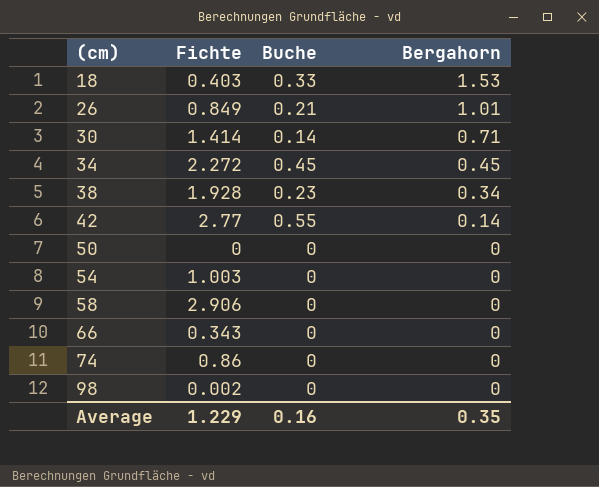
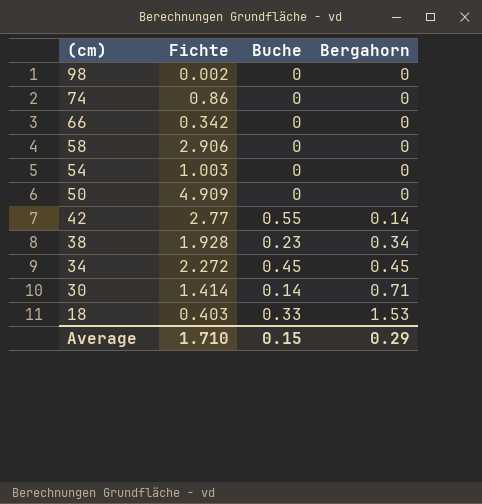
row order: (cm) ascending -> (cm) descending
row 26: 0.849 | 0.21 | 1.01 -> none
66 | Fichte: 0.343 -> 0.342
50 | Fichte: 0 -> 4.909
Average | Fichte: 1.229 -> 1.710
Average | Buche: 0.16 -> 0.15
Average | Bergahorn: 0.35 -> 0.29

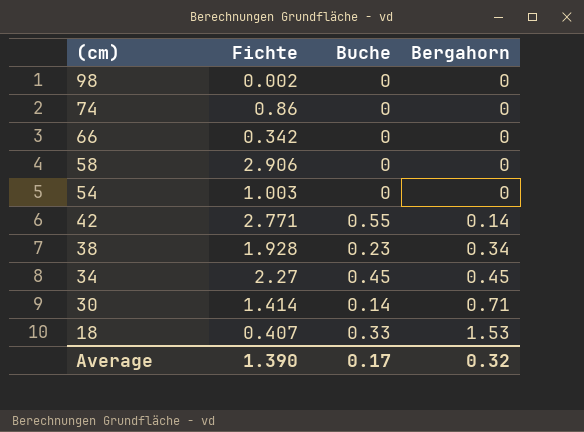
row 50: 4.909 | 0 | 0 -> none
42 | Fichte: 2.77 -> 2.771
34 | Fichte: 2.272 -> 2.27
18 | Fichte: 0.403 -> 0.407
Average | Fichte: 1.710 -> 1.390
Average | Buche: 0.15 -> 0.17
Average | Bergahorn: 0.29 -> 0.32

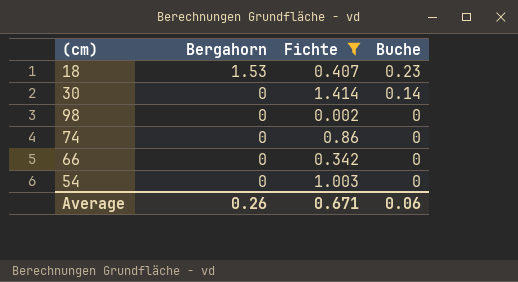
filter: none -> Fichte <= 1.414
row order: (cm) descending -> Bergahorn descending
column Bergahorn | position: 4 -> 2
18 | Buche: 0.33 -> 0.23
30 | Bergahorn: 0.71 -> 0
Average | Bergahorn: 0.32 -> 0.26
Average | Fichte: 1.390 -> 0.671
Average | Buche: 0.17 -> 0.06

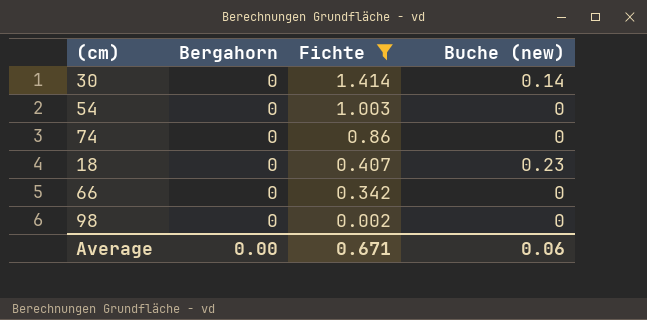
row order: Bergahorn descending -> Fichte descending
column name: Buche -> Buche (new)
18 | Bergahorn: 1.53 -> 0
Average | Bergahorn: 0.26 -> 0.00

